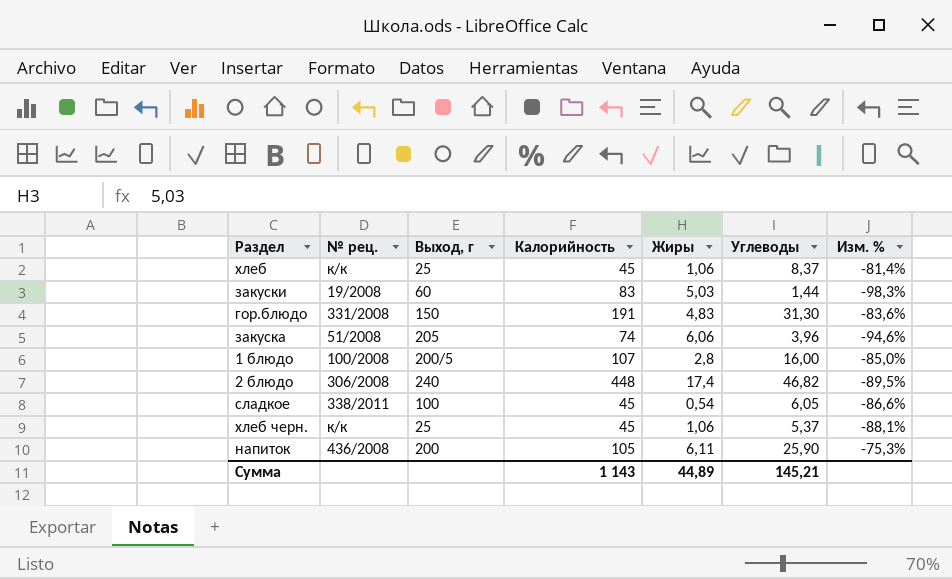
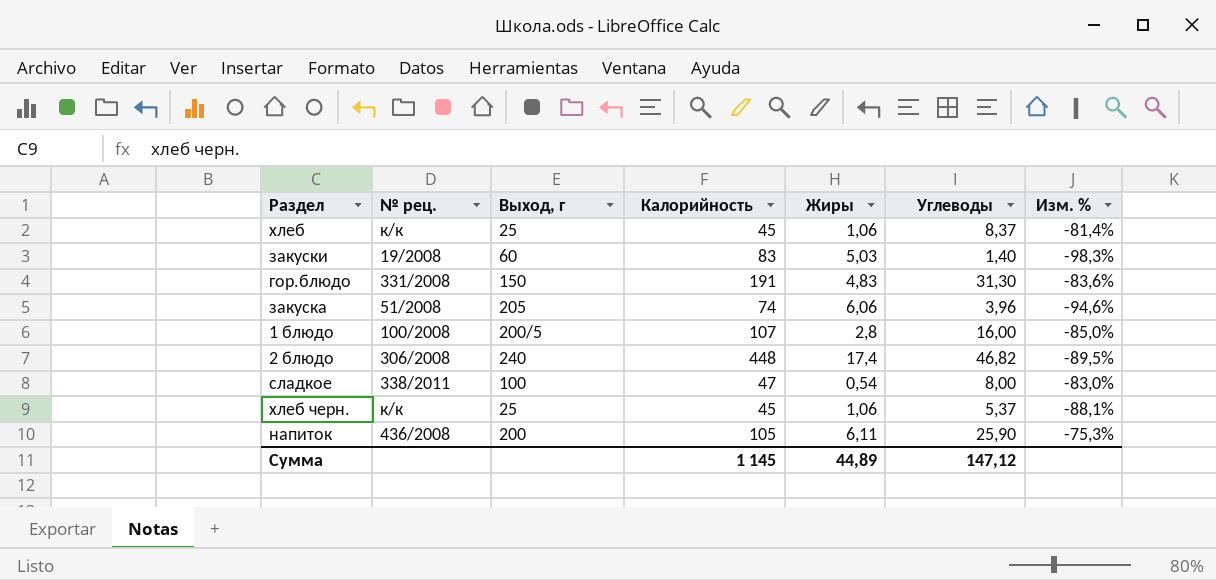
закуски | Углеводы: 1,44 -> 1,40
сладкое | Калорийность: 45 -> 47
сладкое | Углеводы: 6,05 -> 8,00
сладкое | Изм. %: -86,6% -> -83,0%
Сумма | Калорийность: 1 143 -> 1 145
Сумма | Углеводы: 145,21 -> 147,12

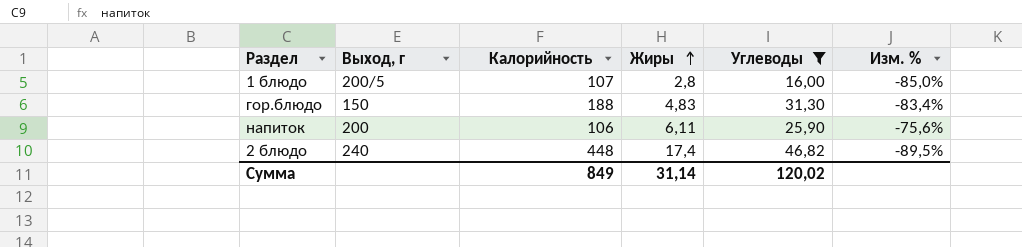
filter: none -> Углеводы >= 16,00
row order: none -> Жиры ascending
column № рец. | position: 2 -> none
гор.блюдо | Калорийность: 191 -> 188
гор.блюдо | Изм. %: -83,6% -> -83,4%
напиток | Калорийность: 105 -> 106
напиток | Изм. %: -75,3% -> -75,6%
Сумма | Калорийность: 1 145 -> 849
Сумма | Жиры: 44,89 -> 31,14
Сумма | Углеводы: 147,12 -> 120,02

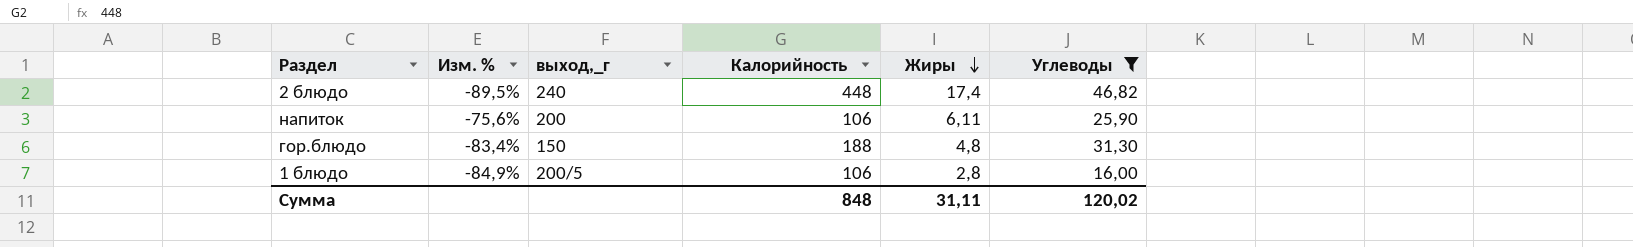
row order: Жиры ascending -> Жиры descending
column Изм. % | position: 6 -> 2
column name: Выход, г -> выход,_г
гор.блюдо | Жиры: 4,83 -> 4,8
1 блюдо | Изм. %: -85,0% -> -84,9%
1 блюдо | Калорийность: 107 -> 106
Сумма | Калорийность: 849 -> 848
Сумма | Жиры: 31,14 -> 31,11

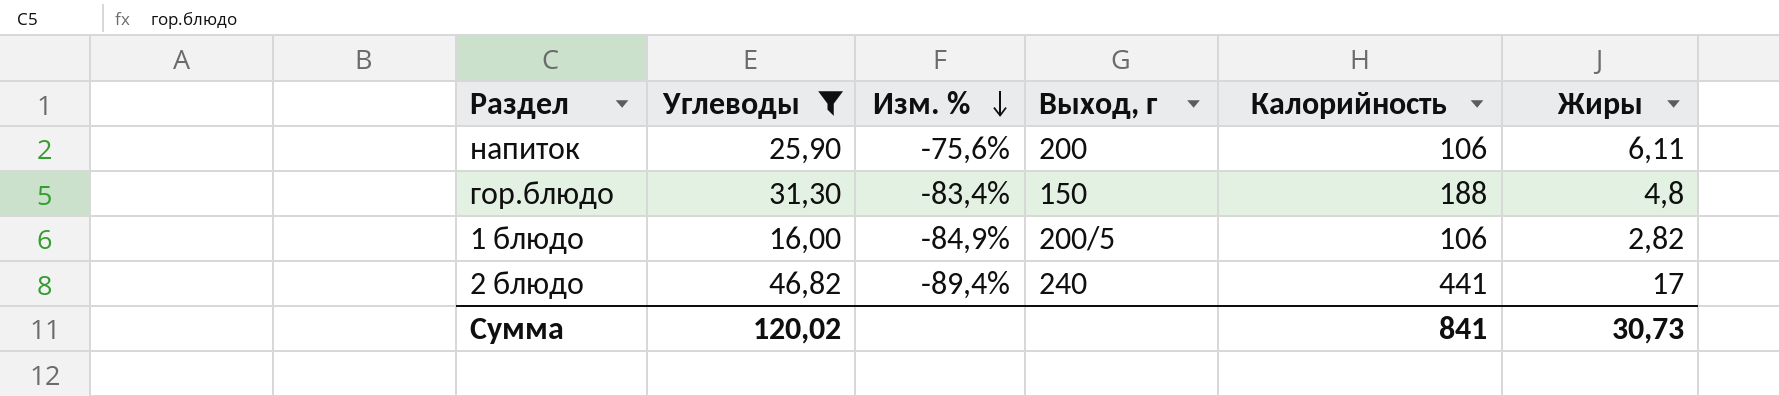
row order: Жиры descending -> Изм. % descending
column Углеводы | position: 6 -> 2
column name: выход,_г -> Выход, г
1 блюдо | Жиры: 2,8 -> 2,82
2 блюдо | Изм. %: -89,5% -> -89,4%
2 блюдо | Калорийность: 448 -> 441
2 блюдо | Жиры: 17,4 -> 17
Сумма | Калорийность: 848 -> 841
Сумма | Жиры: 31,11 -> 30,73

